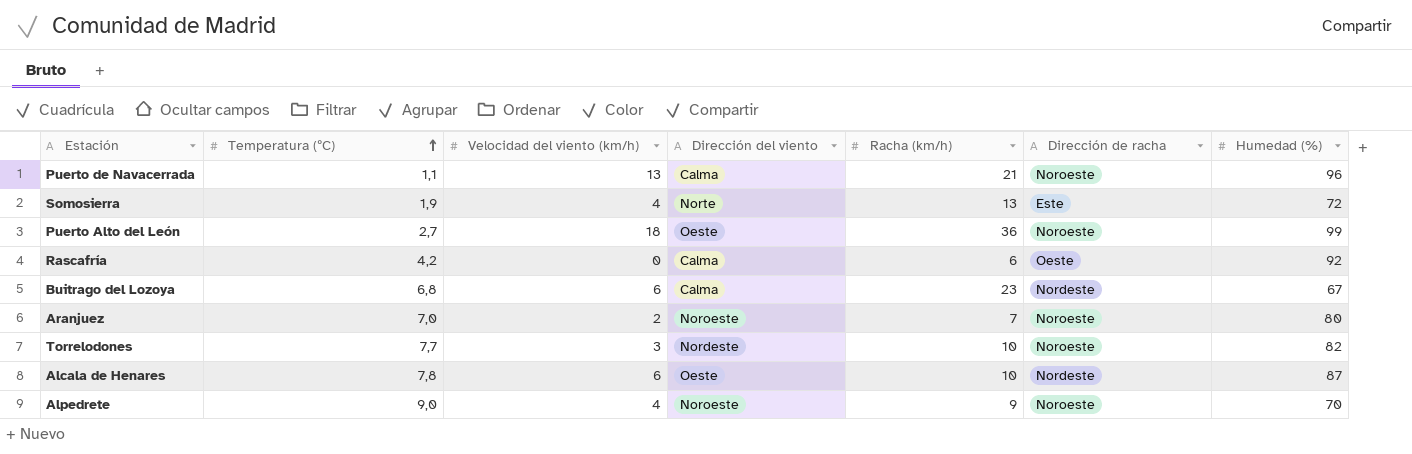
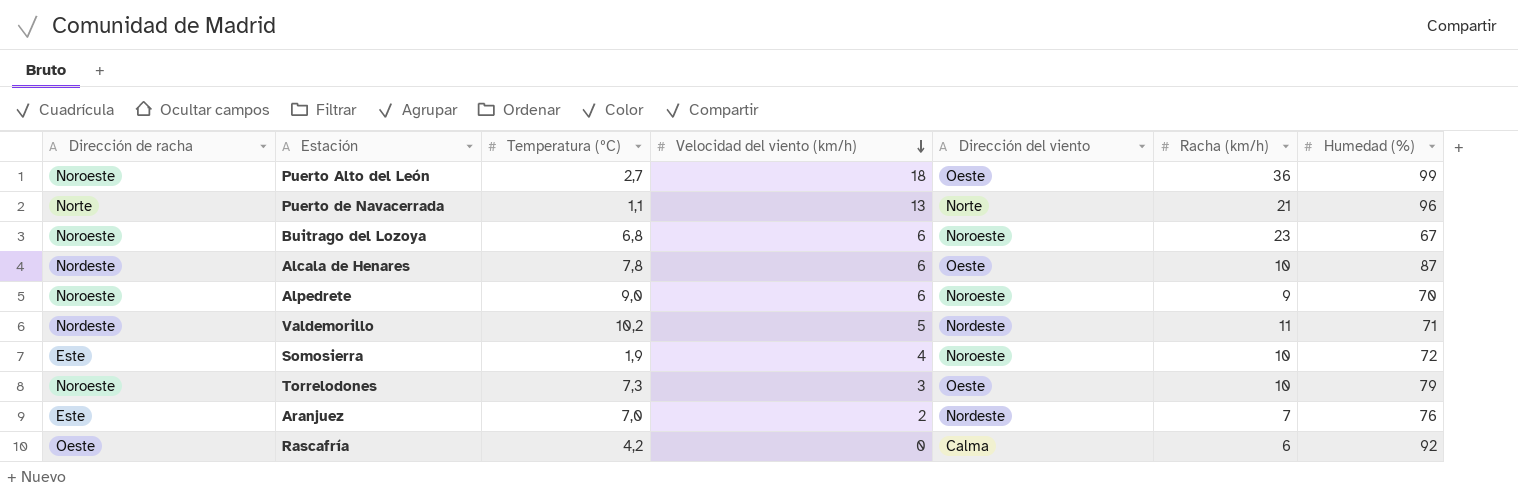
row order: Temperatura (ºC) ascending -> Velocidad del viento (km/h) descending
column Dirección de racha | position: 6 -> 1
Puerto de Navacerrada | Dirección de racha: Noroeste -> Norte
Puerto de Navacerrada | Dirección del viento: Calma -> Norte
Buitrago del Lozoya | Dirección de racha: Nordeste -> Noroeste
Buitrago del Lozoya | Dirección del viento: Calma -> Noroeste
Alpedrete | Velocidad del viento (km/h): 4 -> 6
row Valdemorillo: none -> Nordeste | 10,2 | 5 | Nordeste | 11 | 71
Somosierra | Dirección del viento: Norte -> Noroeste
Somosierra | Racha (km/h): 13 -> 10
Torrelodones | Temperatura (ºC): 7,7 -> 7,3
Torrelodones | Dirección del viento: Nordeste -> Oeste
Torrelodones | Humedad (%): 82 -> 79
Aranjuez | Dirección de racha: Noroeste -> Este
Aranjuez | Dirección del viento: Noroeste -> Nordeste
Aranjuez | Humedad (%): 80 -> 76

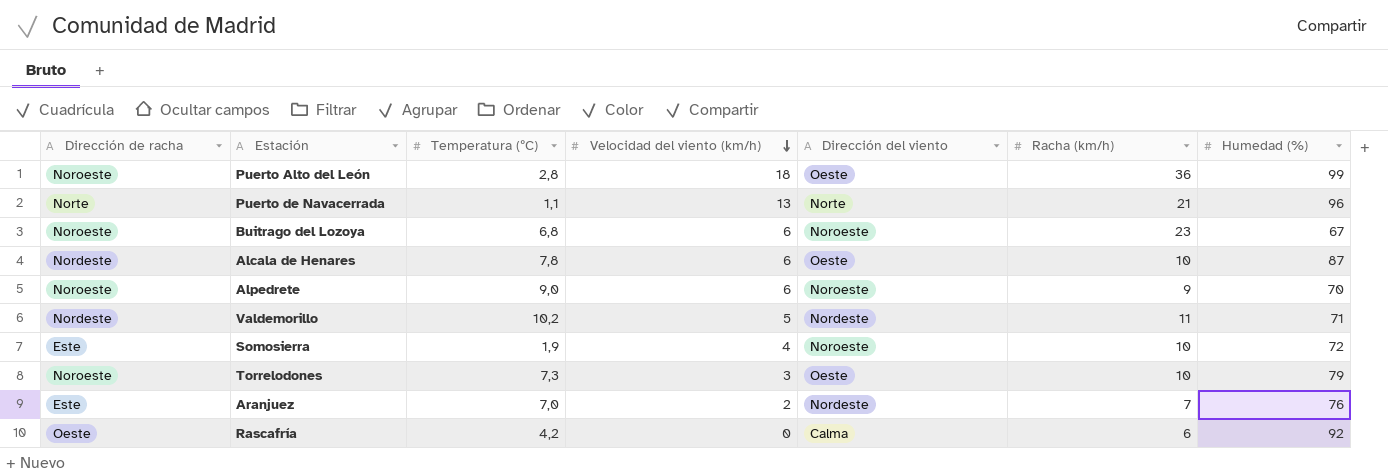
Puerto Alto del León | Temperatura (ºC): 2,7 -> 2,8

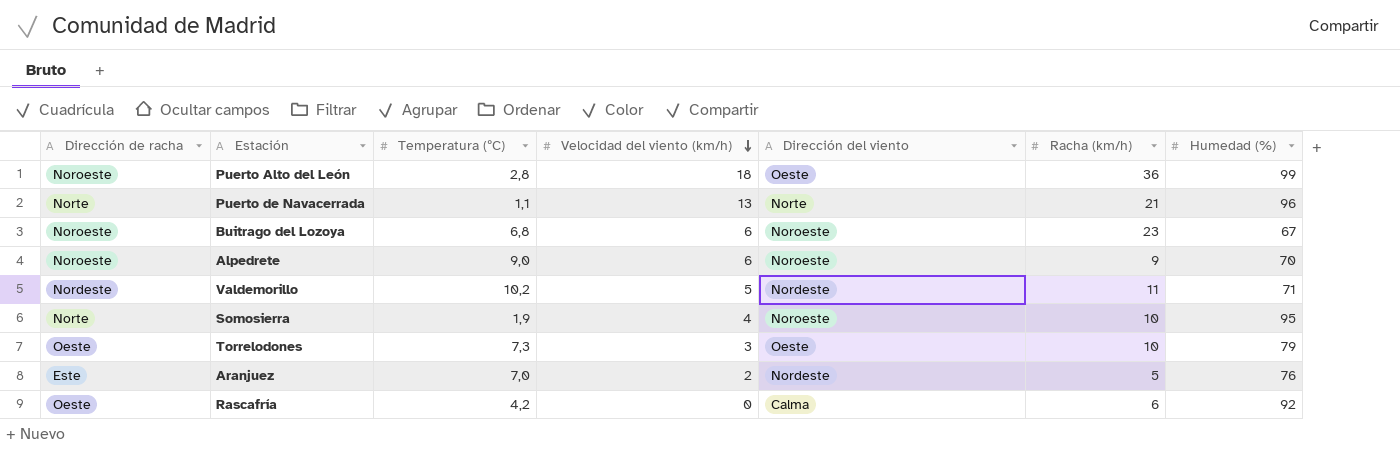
row Alcala de Henares: Nordeste | 7,8 | 6 | Oeste | 10 | 87 -> none
Somosierra | Dirección de racha: Este -> Norte
Somosierra | Humedad (%): 72 -> 95
Torrelodones | Dirección de racha: Noroeste -> Oeste
Aranjuez | Racha (km/h): 7 -> 5

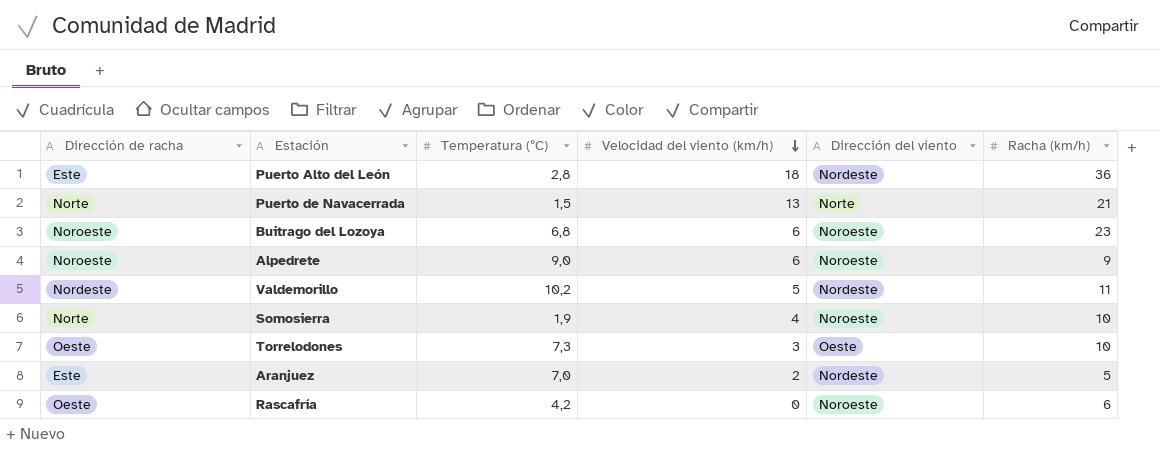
column Humedad (%) | position: 7 -> none
Puerto Alto del León | Dirección de racha: Noroeste -> Este
Puerto Alto del León | Dirección del viento: Oeste -> Nordeste
Puerto de Navacerrada | Temperatura (ºC): 1,1 -> 1,5
Rascafría | Dirección del viento: Calma -> Noroeste

